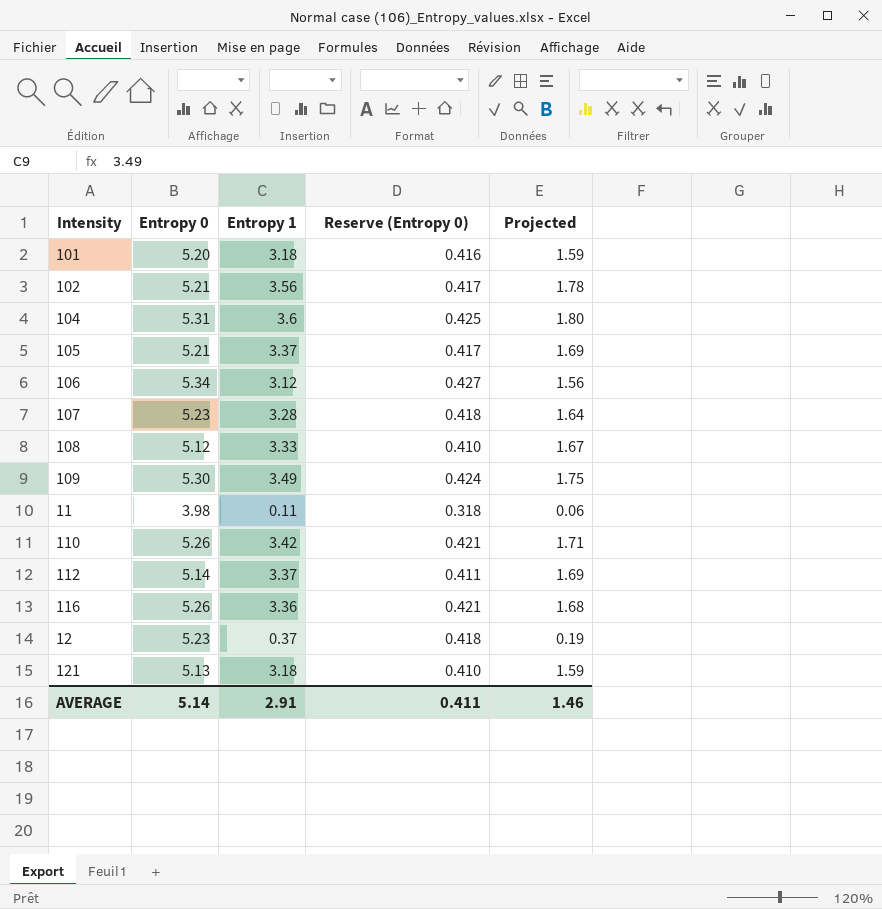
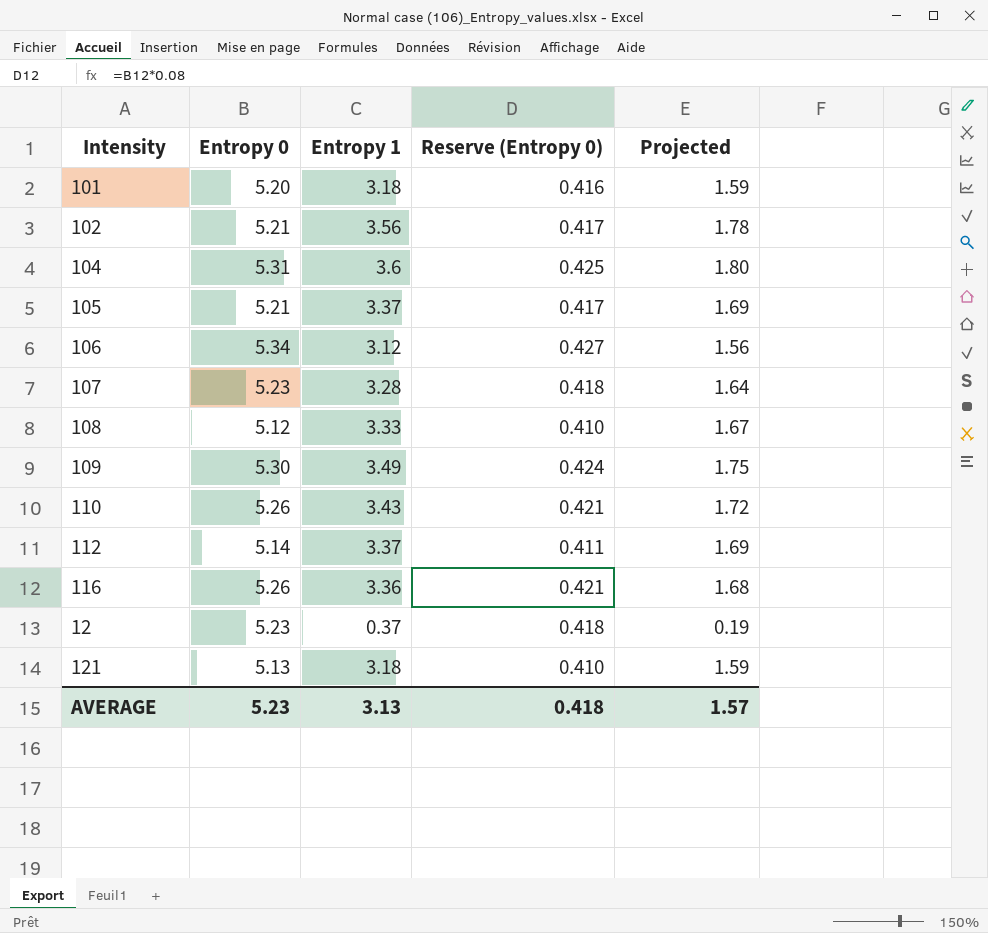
row 11: 3.98 | 0.11 | 0.318 | 0.06 -> none
110 | Entropy 1: 3.42 -> 3.43
110 | Projected: 1.71 -> 1.72
AVERAGE | Entropy 0: 5.14 -> 5.23
AVERAGE | Entropy 1: 2.91 -> 3.13
AVERAGE | Reserve (Entropy 0): 0.411 -> 0.418
AVERAGE | Projected: 1.46 -> 1.57

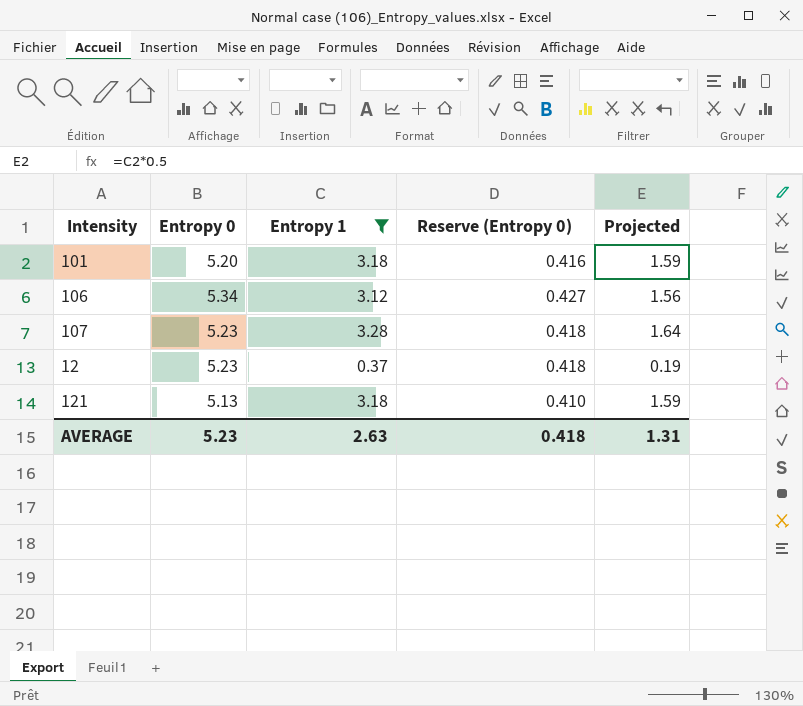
filter: none -> Entropy 1 <= 3.28
AVERAGE | Entropy 1: 3.13 -> 2.63
AVERAGE | Projected: 1.57 -> 1.31

